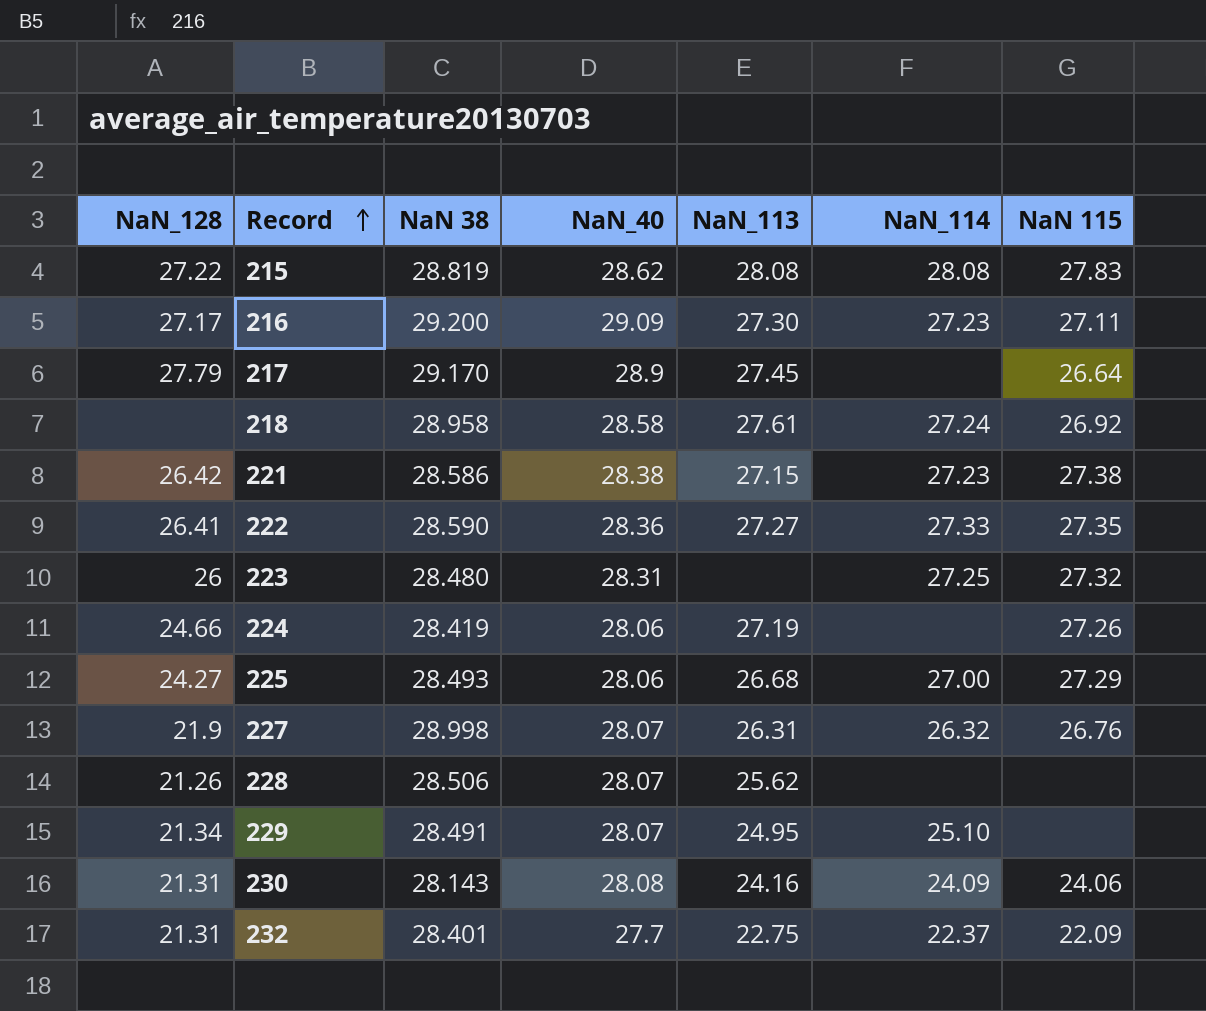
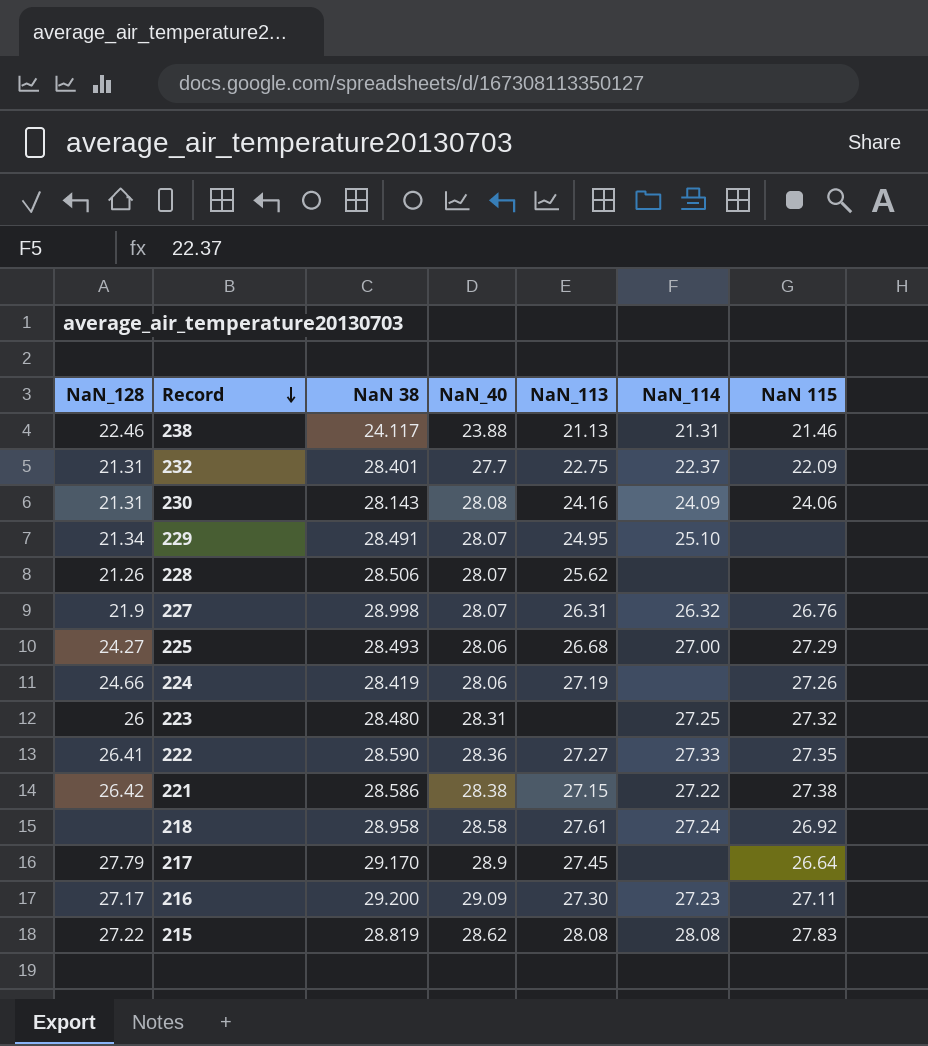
row order: Record ascending -> Record descending
row 238: none -> 22.46 | 24.117 | 23.88 | 21.13 | 21.31 | 21.46
221 | NaN_114: 27.23 -> 27.22

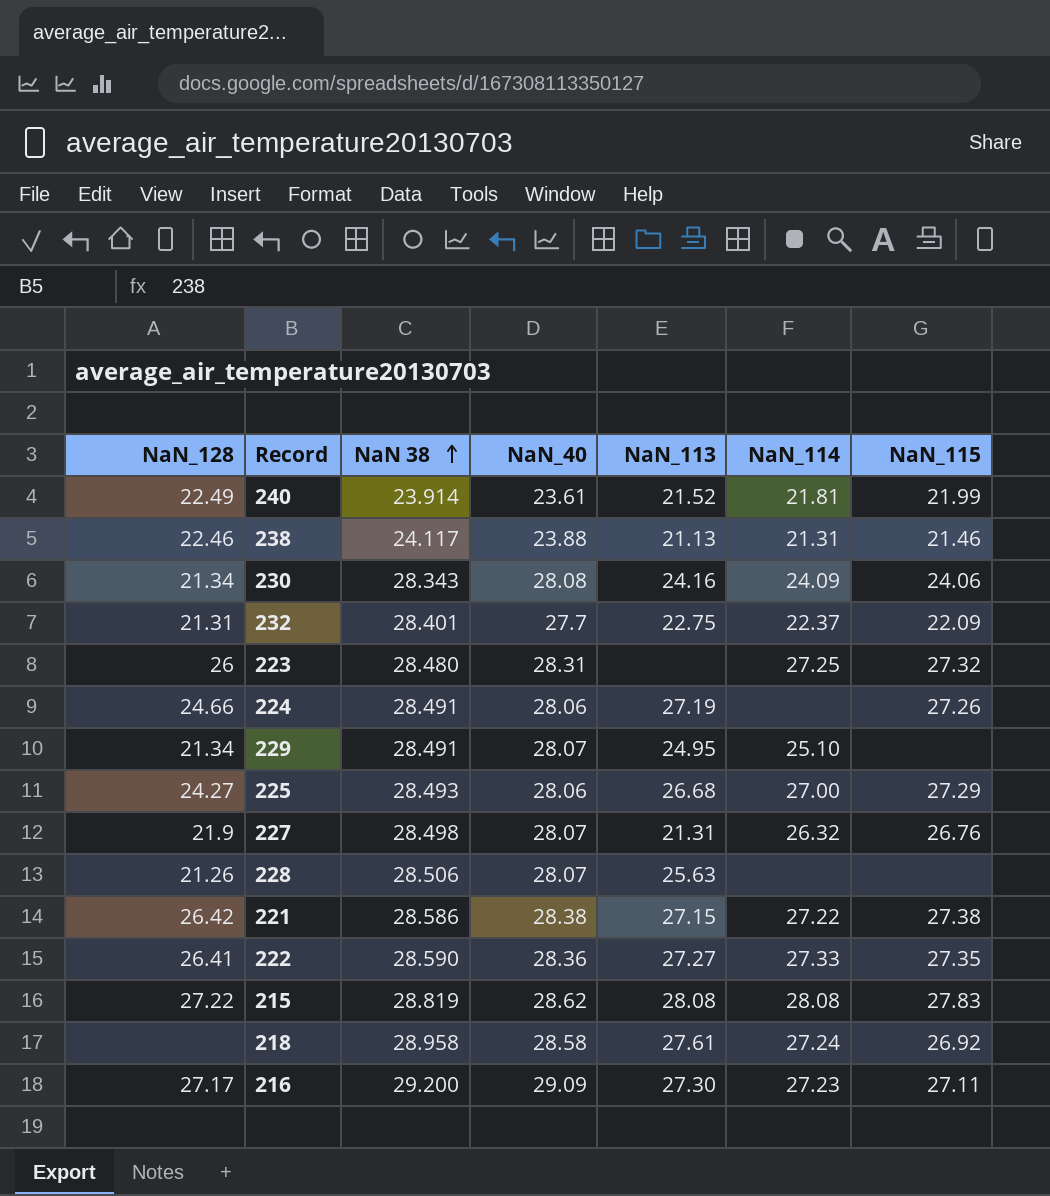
row order: Record descending -> NaN 38 ascending
column name: NaN 115 -> NaN_115
row 217: 27.79 | 29.170 | 28.9 | 27.45 | none | 26.64 -> none
row 240: none -> 22.49 | 23.914 | 23.61 | 21.52 | 21.81 | 21.99
230 | NaN_128: 21.31 -> 21.34
230 | NaN 38: 28.143 -> 28.343
224 | NaN 38: 28.419 -> 28.491
227 | NaN 38: 28.998 -> 28.498
227 | NaN_113: 26.31 -> 21.31
228 | NaN_113: 25.62 -> 25.63

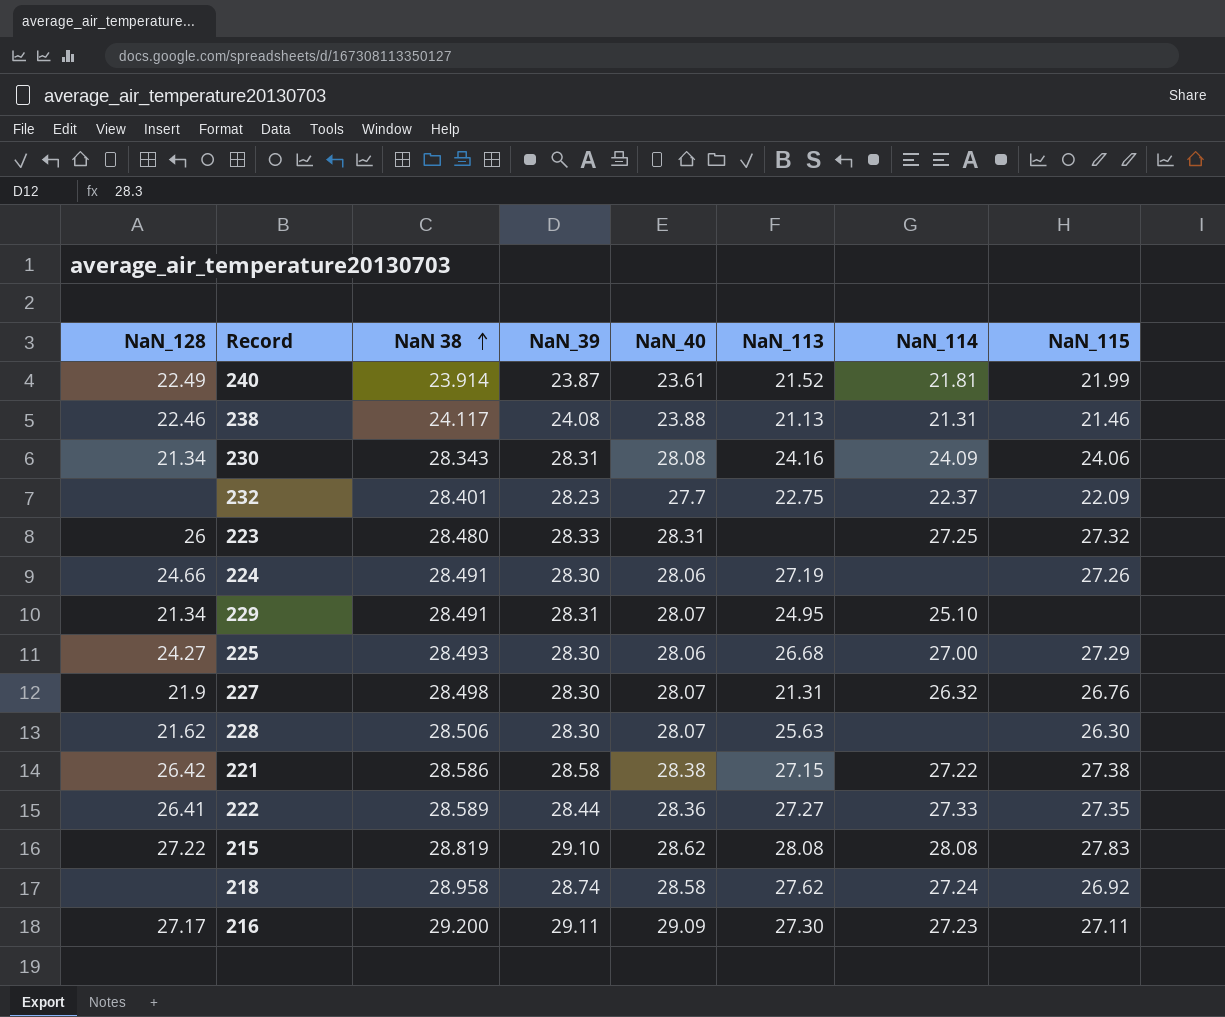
column NaN_39 | position: none -> 4
232 | NaN_128: 21.31 -> none
228 | NaN_128: 21.26 -> 21.62
228 | NaN_115: none -> 26.30
222 | NaN 38: 28.590 -> 28.589
218 | NaN_113: 27.61 -> 27.62

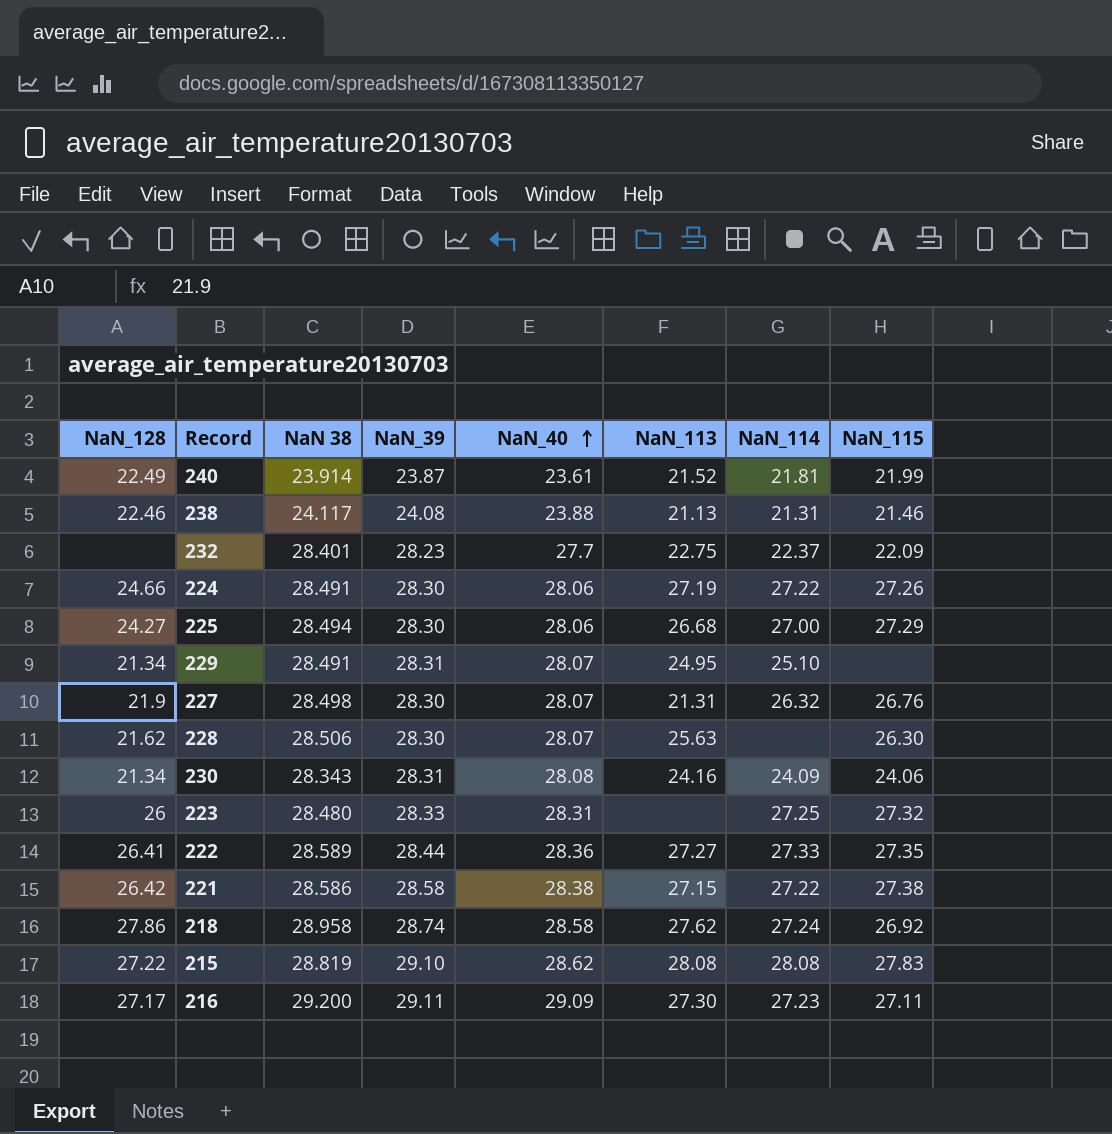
row order: NaN 38 ascending -> NaN_40 ascending
224 | NaN_114: none -> 27.22
225 | NaN 38: 28.493 -> 28.494
218 | NaN_128: none -> 27.86

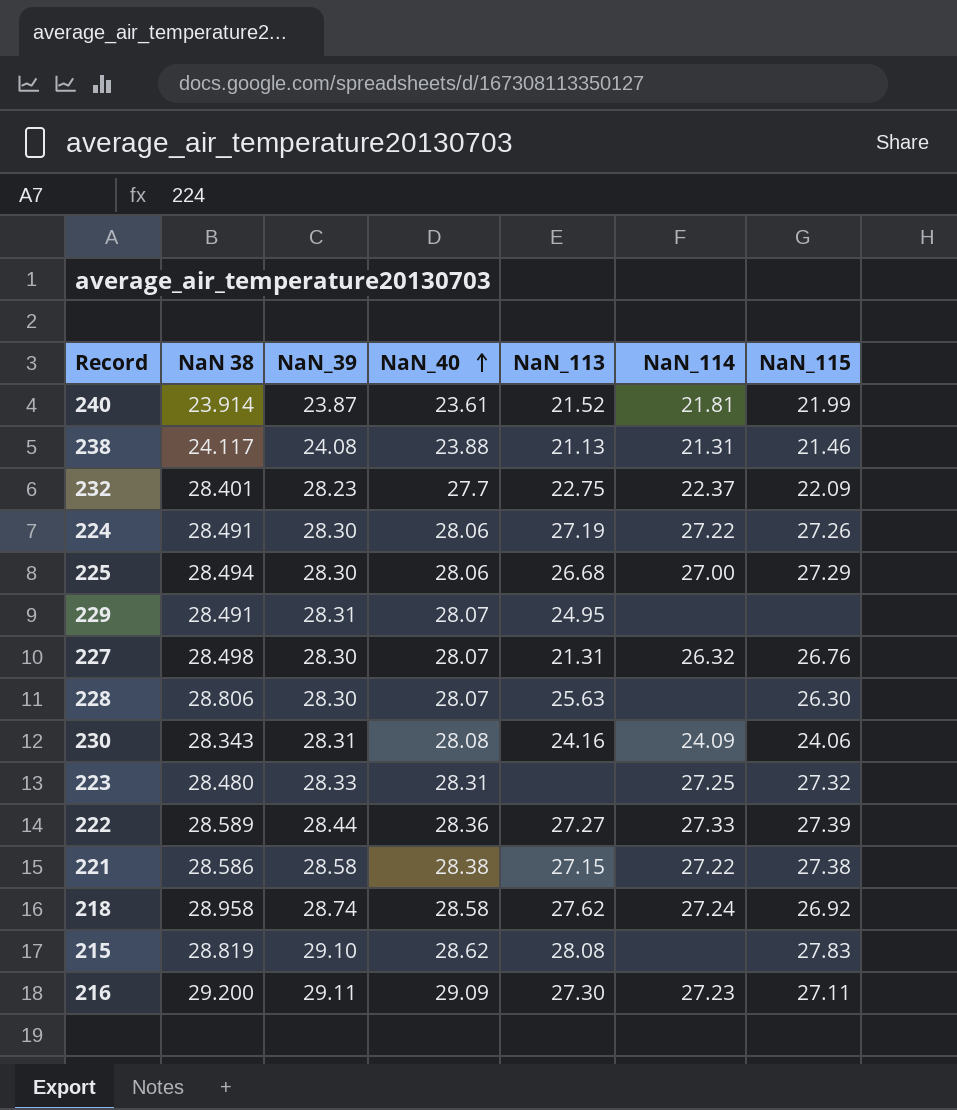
column NaN_128 | position: 1 -> none
229 | NaN_114: 25.10 -> none
228 | NaN 38: 28.506 -> 28.806
222 | NaN_115: 27.35 -> 27.39
215 | NaN_114: 28.08 -> none

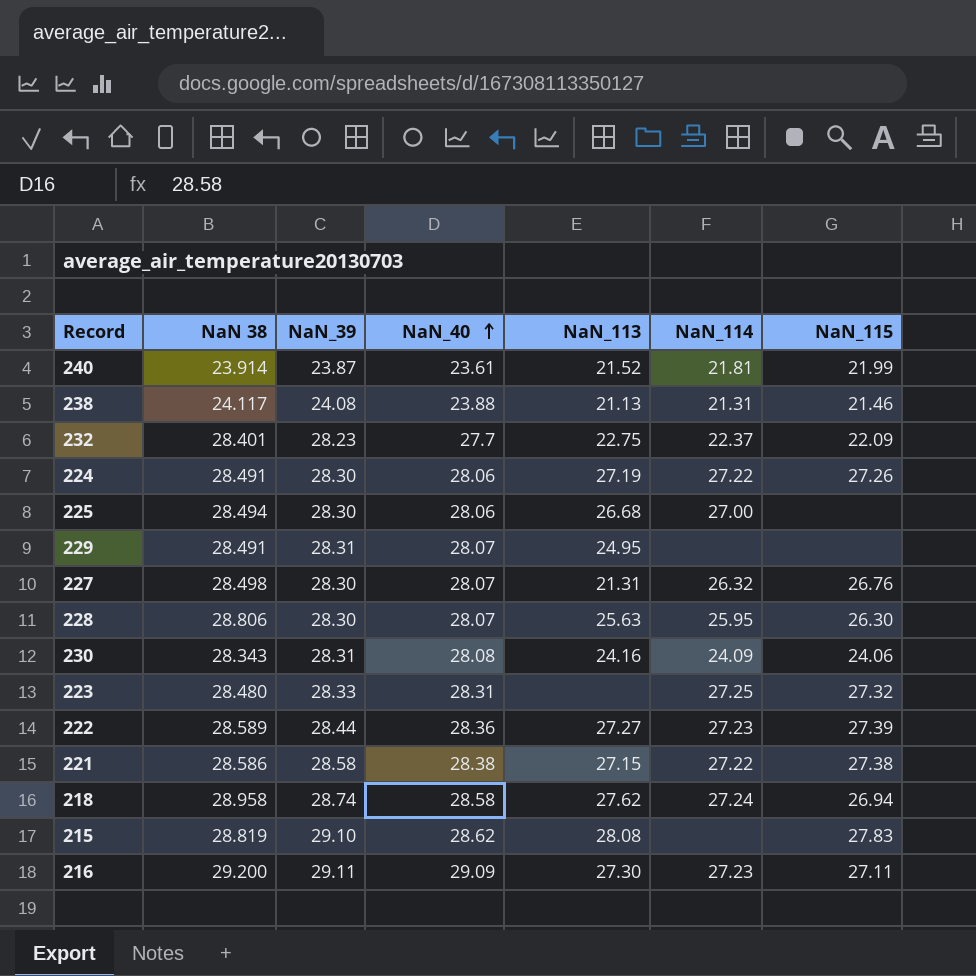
225 | NaN_115: 27.29 -> none
228 | NaN_114: none -> 25.95
222 | NaN_114: 27.33 -> 27.23
218 | NaN_115: 26.92 -> 26.94

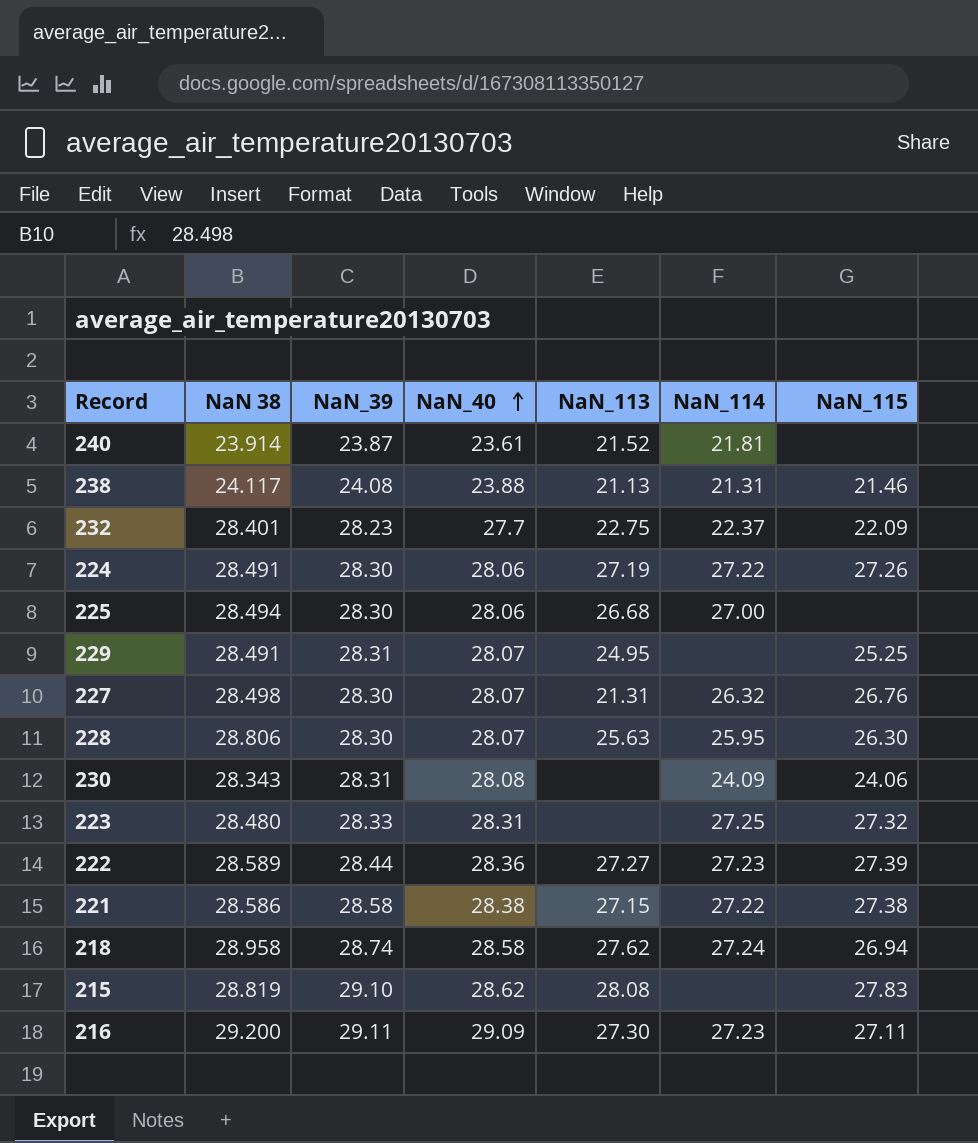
240 | NaN_115: 21.99 -> none
229 | NaN_115: none -> 25.25
230 | NaN_113: 24.16 -> none

